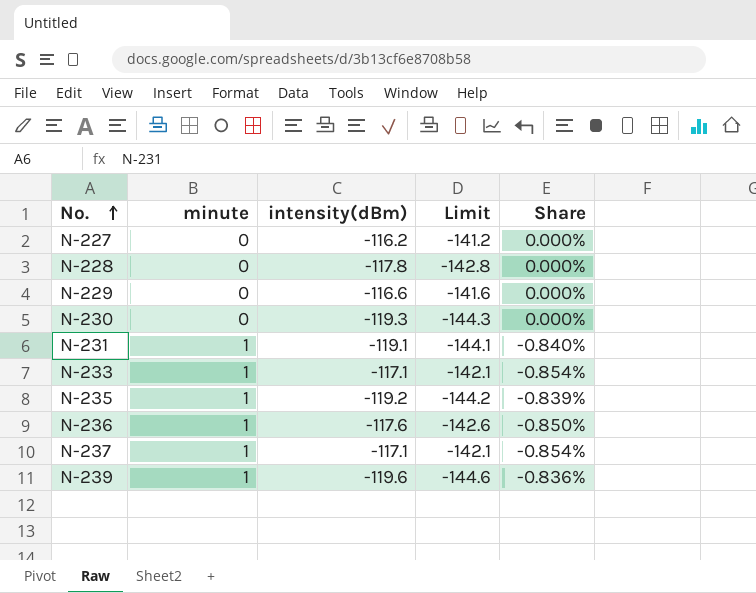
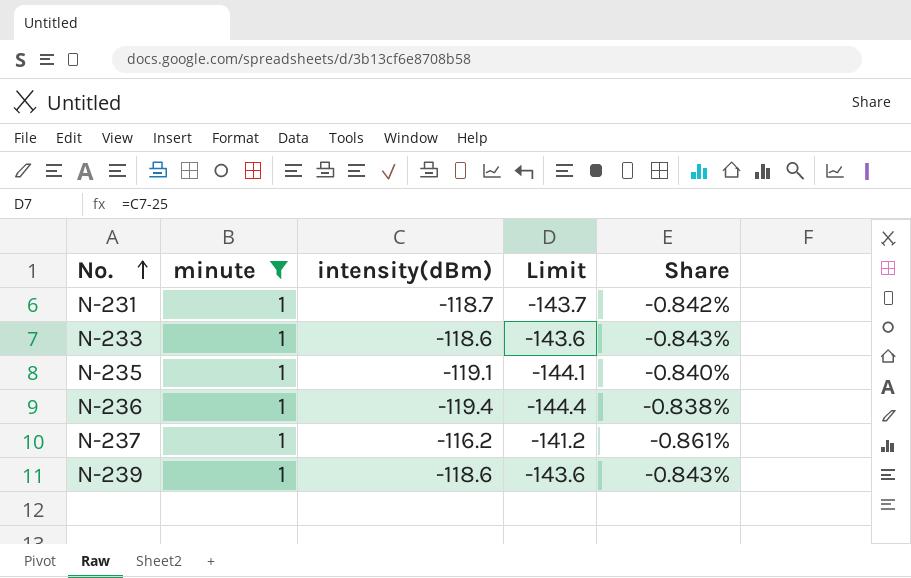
filter: none -> minute = 1
N-231 | intensity(dBm): -119.1 -> -118.7
N-231 | Limit: -144.1 -> -143.7
N-231 | Share: -0.840% -> -0.842%
N-233 | intensity(dBm): -117.1 -> -118.6
N-233 | Limit: -142.1 -> -143.6
N-233 | Share: -0.854% -> -0.843%
N-235 | intensity(dBm): -119.2 -> -119.1
N-235 | Limit: -144.2 -> -144.1
N-235 | Share: -0.839% -> -0.840%
N-236 | intensity(dBm): -117.6 -> -119.4
N-236 | Limit: -142.6 -> -144.4
N-236 | Share: -0.850% -> -0.838%
N-237 | intensity(dBm): -117.1 -> -116.2
N-237 | Limit: -142.1 -> -141.2
N-237 | Share: -0.854% -> -0.861%
N-239 | intensity(dBm): -119.6 -> -118.6
N-239 | Limit: -144.6 -> -143.6
N-239 | Share: -0.836% -> -0.843%

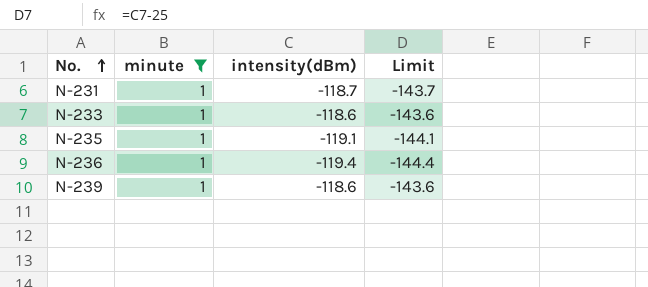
column Share | formula: [minute] / [intensity(dBm)] -> none
row N-237: 1 | -116.2 | -141.2 | -0.861% -> none

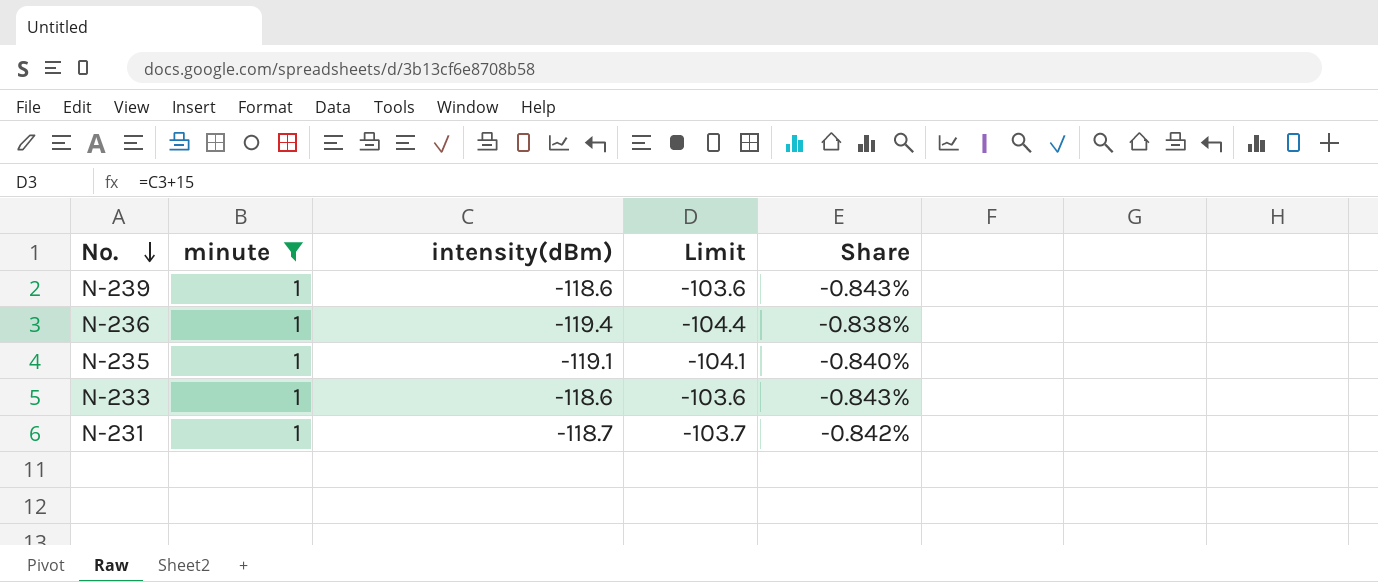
row order: No. ascending -> No. descending
column Limit | formula: [intensity(dBm)] - 25 -> [intensity(dBm)] + 15
column Share | formula: none -> [minute] / [intensity(dBm)]

